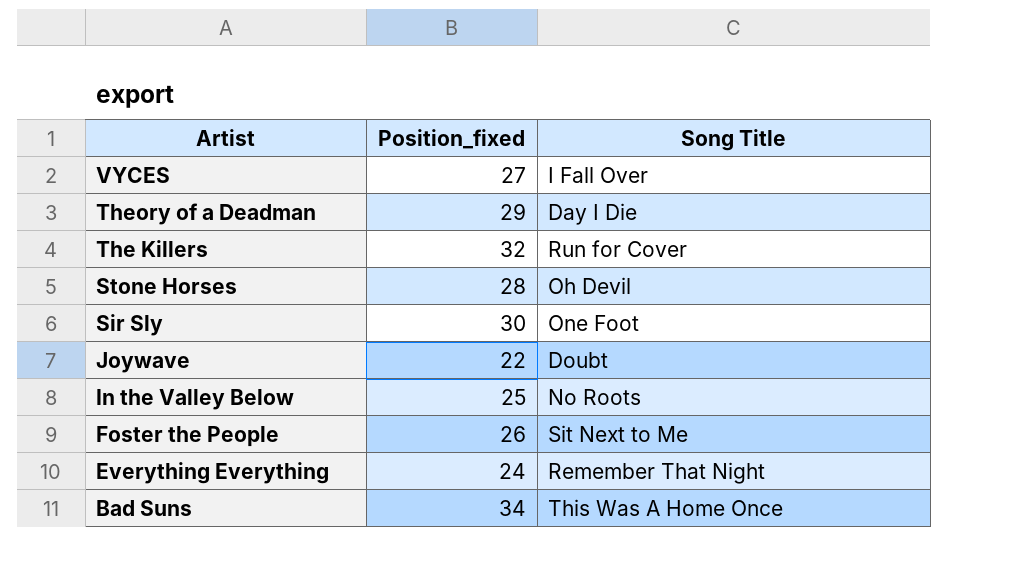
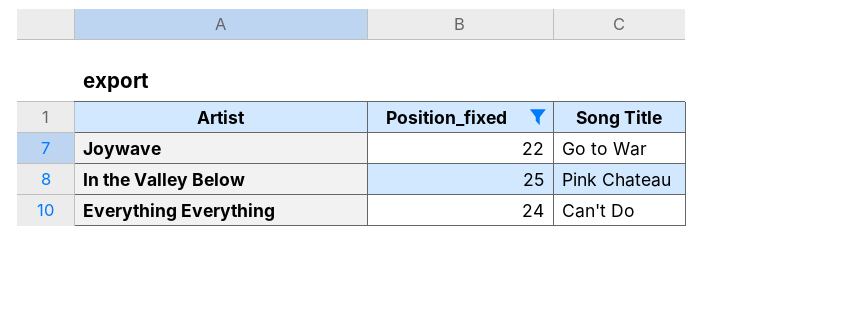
filter: none -> Position_fixed <= 25
Joywave | Song Title: Doubt -> Go to War
In the Valley Below | Song Title: No Roots -> Pink Chateau
Everything Everything | Song Title: Remember That Night -> Can't Do

